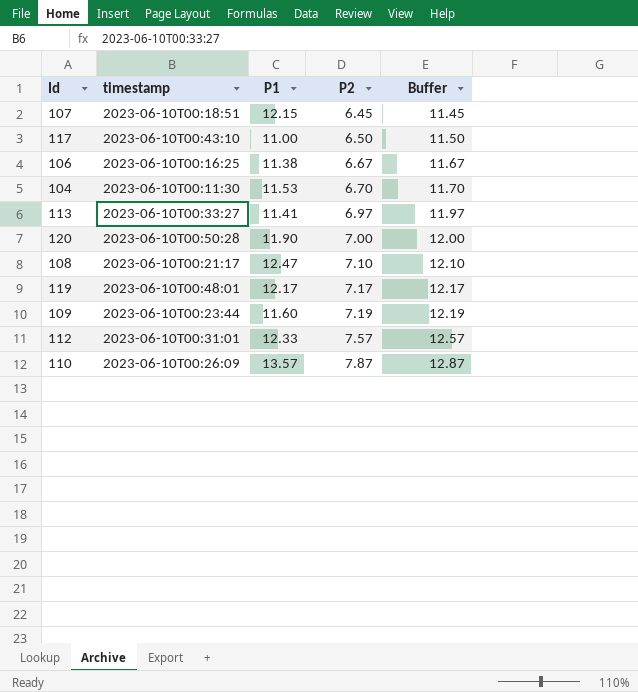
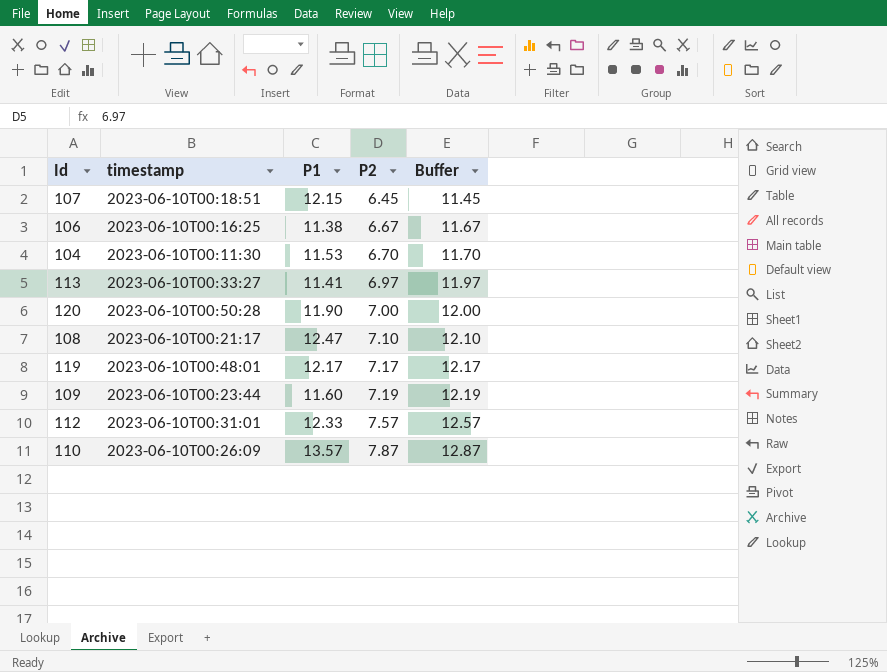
row 117: 2023-06-10T00:43:10 | 11.00 | 6.50 | 11.50 -> none

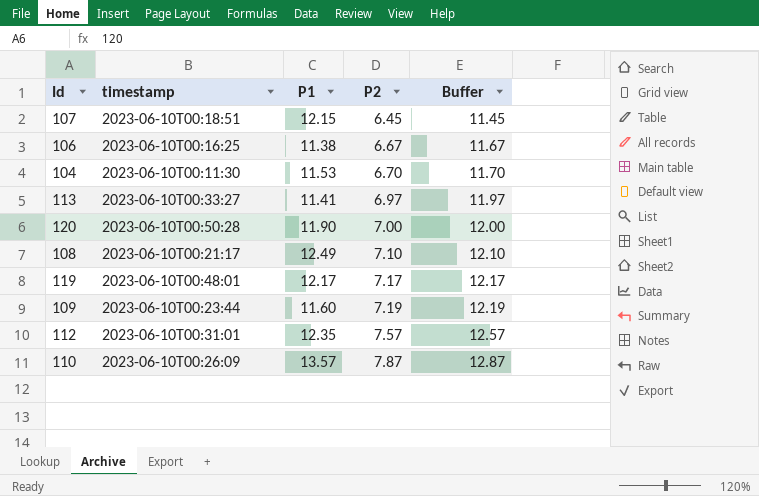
108 | P1: 12.47 -> 12.49
112 | P1: 12.33 -> 12.35

